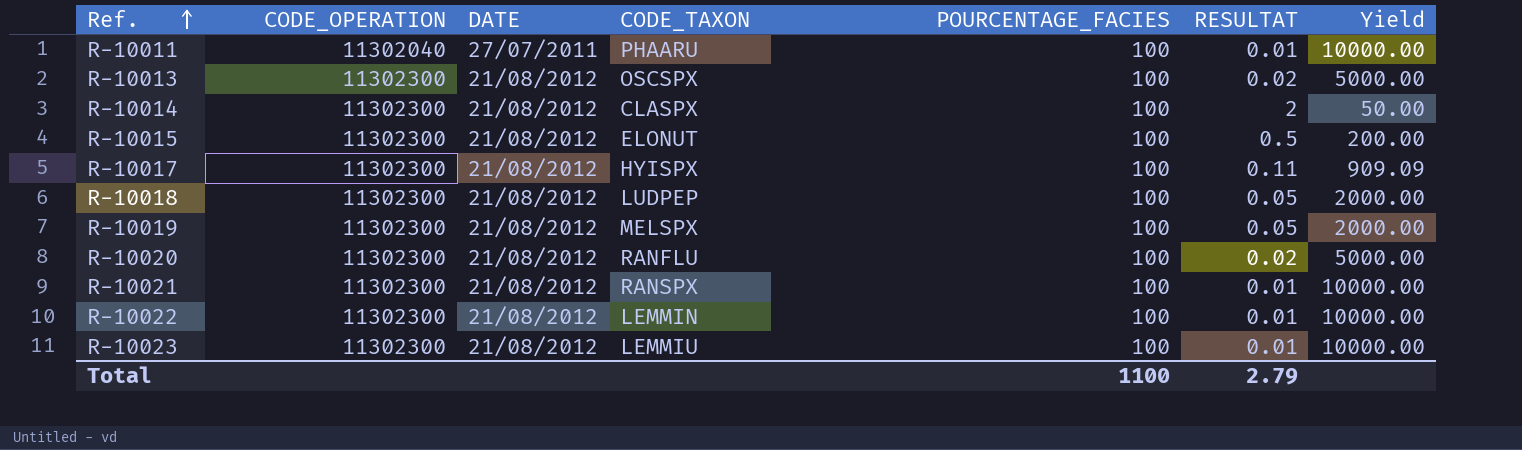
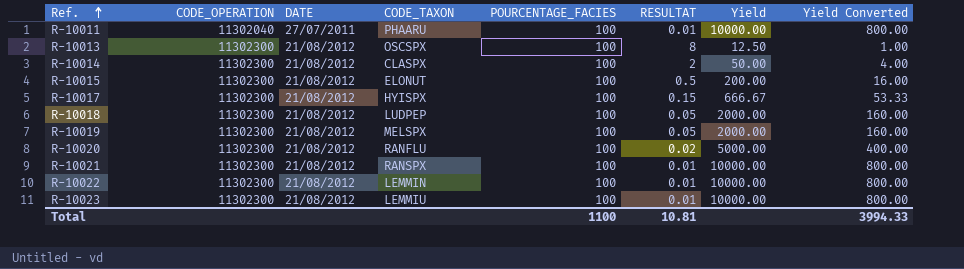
column Yield Converted | formula: none -> [Yield] * 0.08
R-10013 | RESULTAT: 0.02 -> 8
R-10013 | Yield: 5000.00 -> 12.50
R-10017 | RESULTAT: 0.11 -> 0.15
R-10017 | Yield: 909.09 -> 666.67
Total | RESULTAT: 2.79 -> 10.81

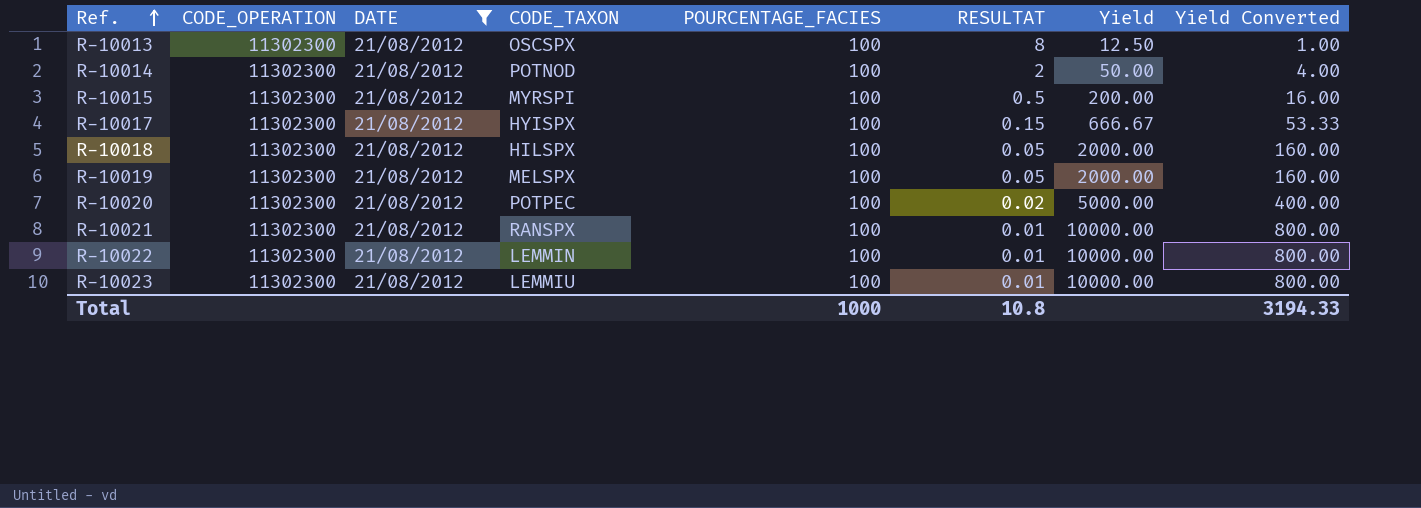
filter: none -> DATE = 21/08/2012
R-10014 | CODE_TAXON: CLASPX -> POTNOD
R-10015 | CODE_TAXON: ELONUT -> MYRSPI
R-10018 | CODE_TAXON: LUDPEP -> HILSPX
R-10020 | CODE_TAXON: RANFLU -> POTPEC
Total | POURCENTAGE_FACIES: 1100 -> 1000
Total | RESULTAT: 10.81 -> 10.8
Total | Yield Converted: 3994.33 -> 3194.33

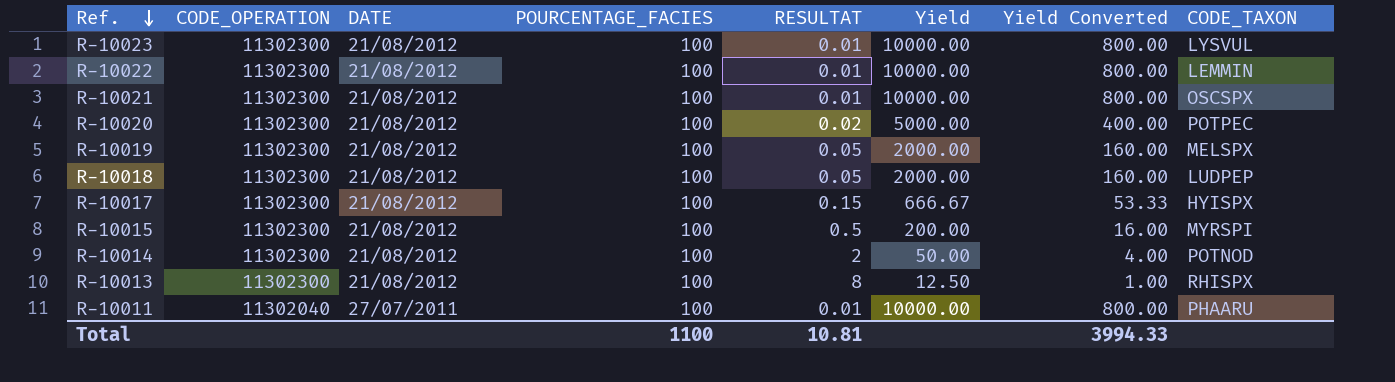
filter: DATE = 21/08/2012 -> none
row order: Ref. ascending -> Ref. descending
column CODE_TAXON | position: 4 -> 8
R-10023 | CODE_TAXON: LEMMIU -> LYSVUL
R-10021 | CODE_TAXON: RANSPX -> OSCSPX
R-10018 | CODE_TAXON: HILSPX -> LUDPEP
R-10013 | CODE_TAXON: OSCSPX -> RHISPX
Total | POURCENTAGE_FACIES: 1000 -> 1100
Total | RESULTAT: 10.8 -> 10.81
Total | Yield Converted: 3194.33 -> 3994.33

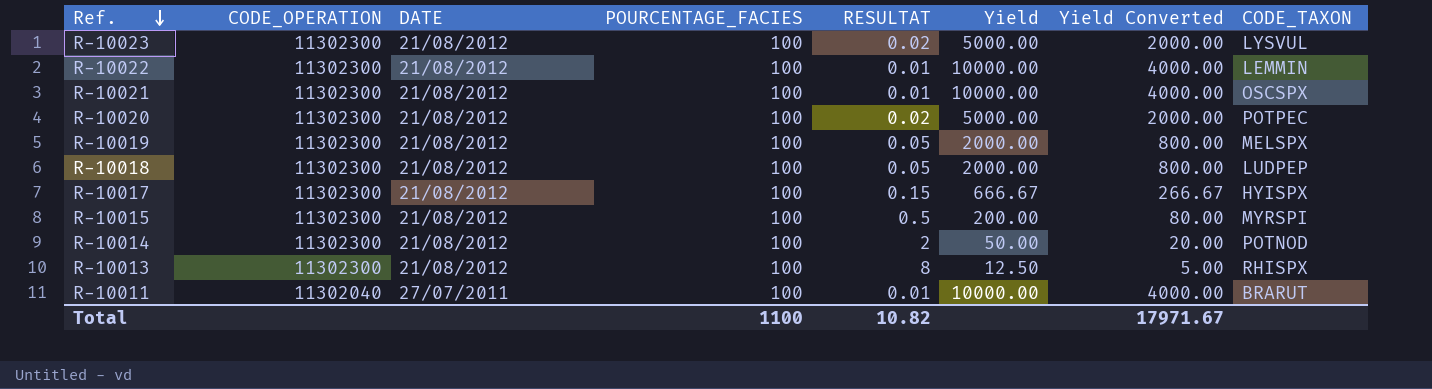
column Yield Converted | formula: [Yield] * 0.08 -> [Yield] * 0.4
R-10023 | RESULTAT: 0.01 -> 0.02
R-10023 | Yield: 10000.00 -> 5000.00
R-10011 | CODE_TAXON: PHAARU -> BRARUT
Total | RESULTAT: 10.81 -> 10.82
Total | Yield Converted: 3994.33 -> 17971.67

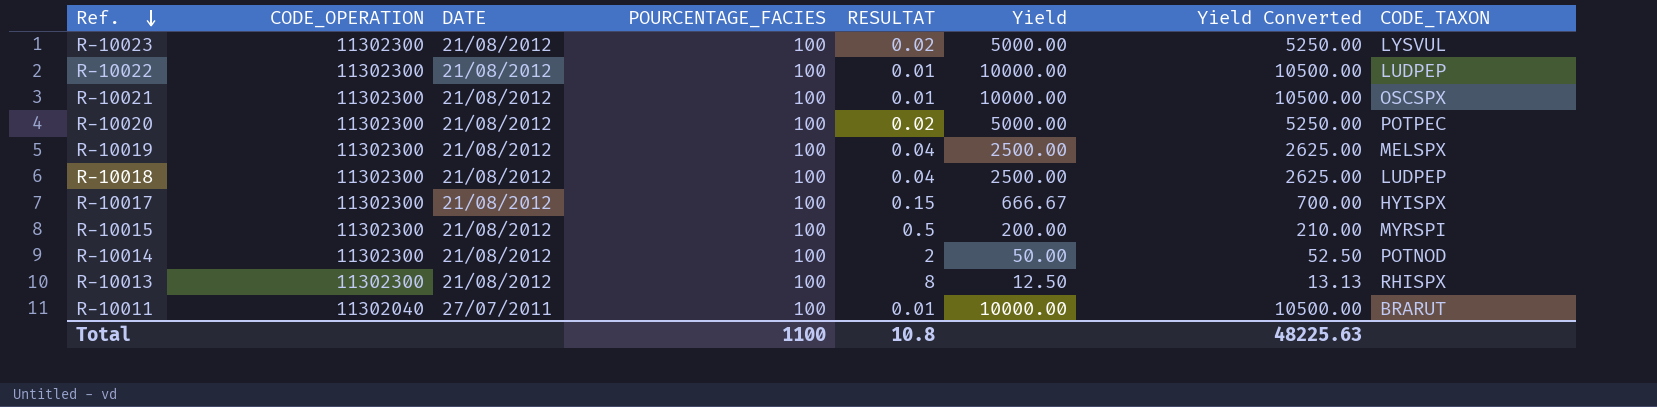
column Yield Converted | formula: [Yield] * 0.4 -> [Yield] * 1.05
R-10022 | CODE_TAXON: LEMMIN -> LUDPEP
R-10019 | RESULTAT: 0.05 -> 0.04
R-10019 | Yield: 2000.00 -> 2500.00
R-10018 | RESULTAT: 0.05 -> 0.04
R-10018 | Yield: 2000.00 -> 2500.00
Total | RESULTAT: 10.82 -> 10.8
Total | Yield Converted: 17971.67 -> 48225.63

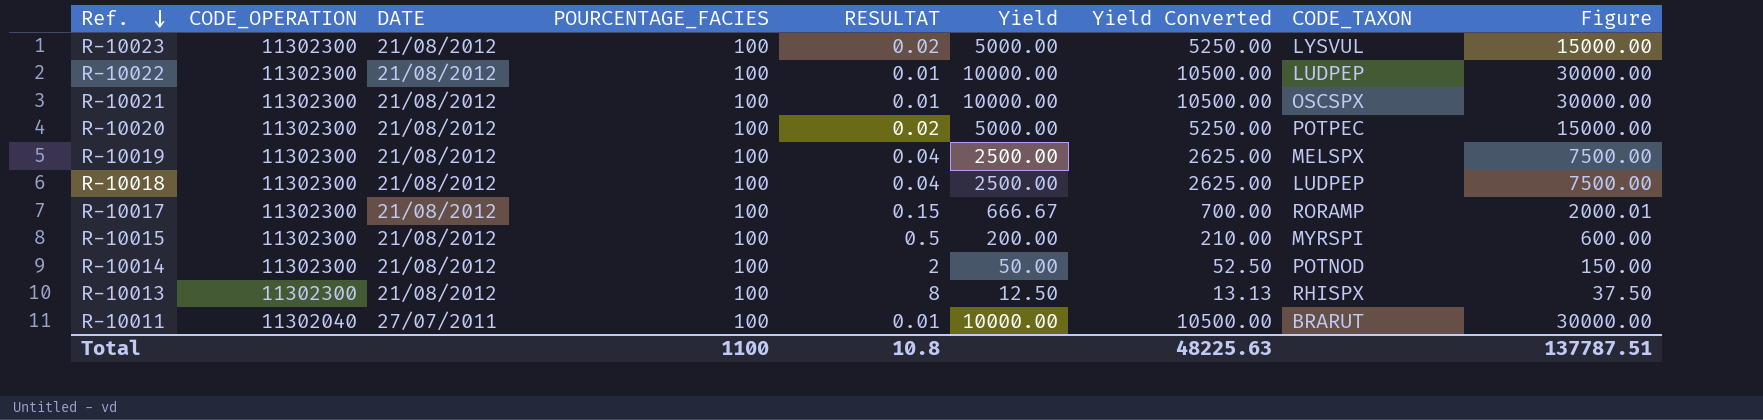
column Figure | formula: none -> [Yield] * 3
R-10017 | CODE_TAXON: HYISPX -> RORAMP

